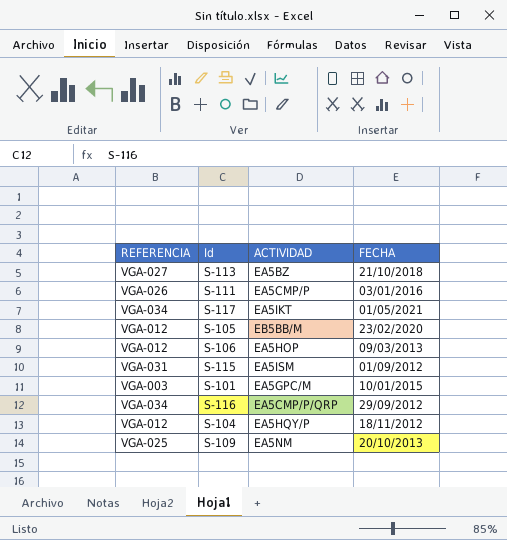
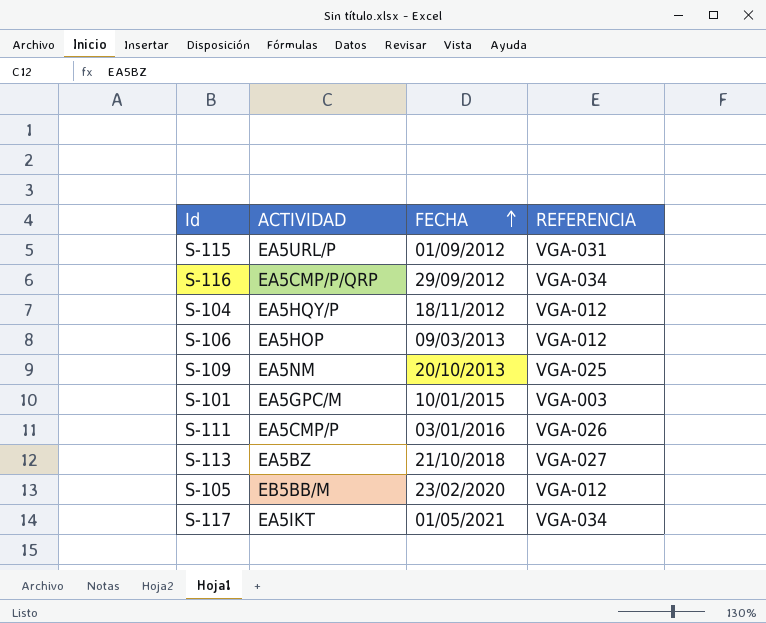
row order: none -> FECHA ascending
column REFERENCIA | position: 1 -> 4
S-115 | ACTIVIDAD: EA5ISM -> EA5URL/P

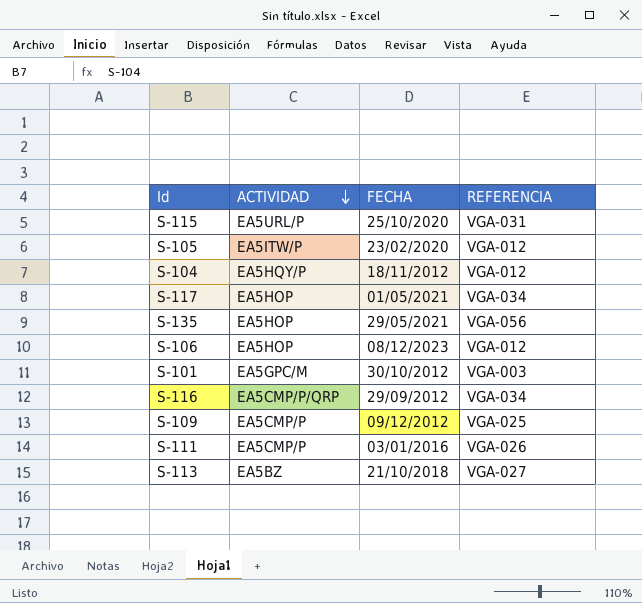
row order: FECHA ascending -> ACTIVIDAD descending
S-115 | FECHA: 01/09/2012 -> 25/10/2020
S-105 | ACTIVIDAD: EB5BB/M -> EA5ITW/P
S-117 | ACTIVIDAD: EA5IKT -> EA5HOP
row S-135: none -> EA5HOP | 29/05/2021 | VGA-056
S-106 | FECHA: 09/03/2013 -> 08/12/2023
S-101 | FECHA: 10/01/2015 -> 30/10/2012
S-109 | ACTIVIDAD: EA5NM -> EA5CMP/P
S-109 | FECHA: 20/10/2013 -> 09/12/2012

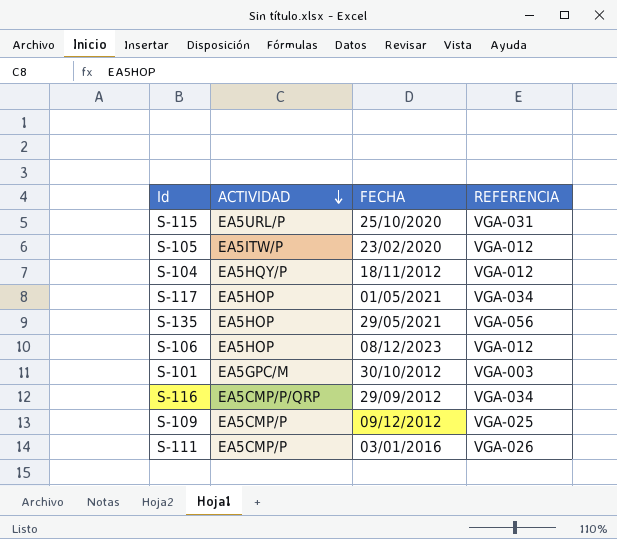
row S-113: EA5BZ | 21/10/2018 | VGA-027 -> none

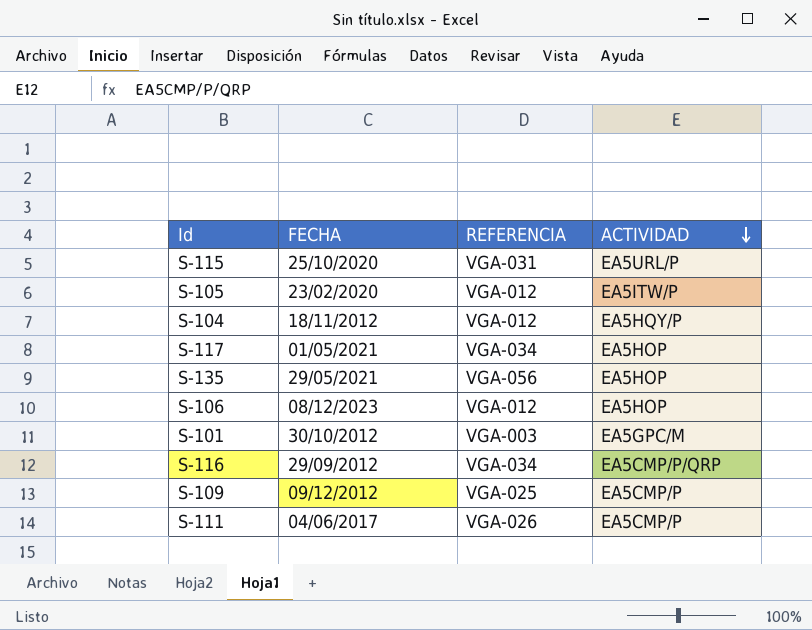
column ACTIVIDAD | position: 2 -> 4
S-111 | FECHA: 03/01/2016 -> 04/06/2017

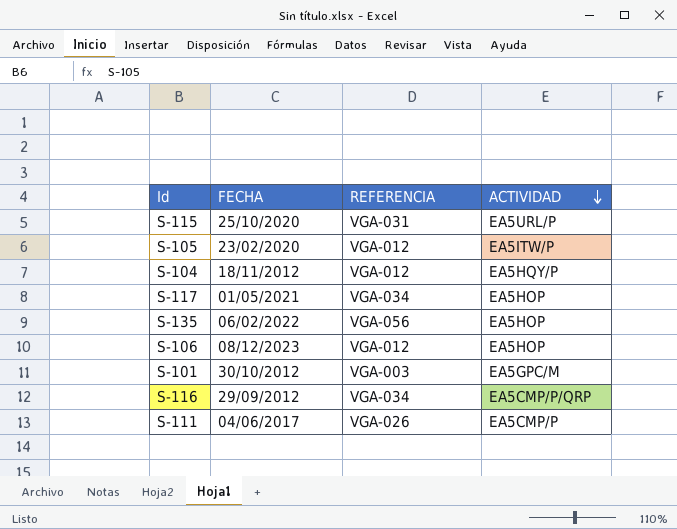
row S-109: 09/12/2012 | VGA-025 | EA5CMP/P -> none
S-135 | FECHA: 29/05/2021 -> 06/02/2022

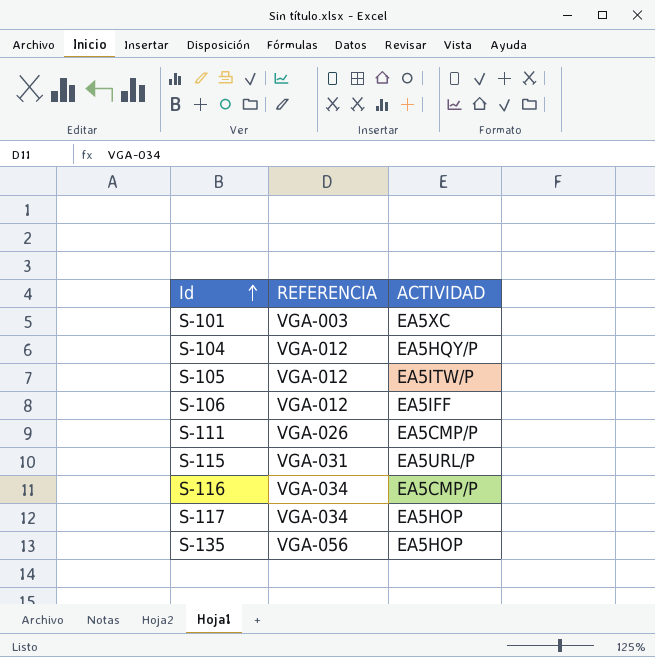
row order: ACTIVIDAD descending -> Id ascending
column FECHA | position: 2 -> none
S-101 | ACTIVIDAD: EA5GPC/M -> EA5XC
S-106 | ACTIVIDAD: EA5HOP -> EA5IFF
S-116 | ACTIVIDAD: EA5CMP/P/QRP -> EA5CMP/P

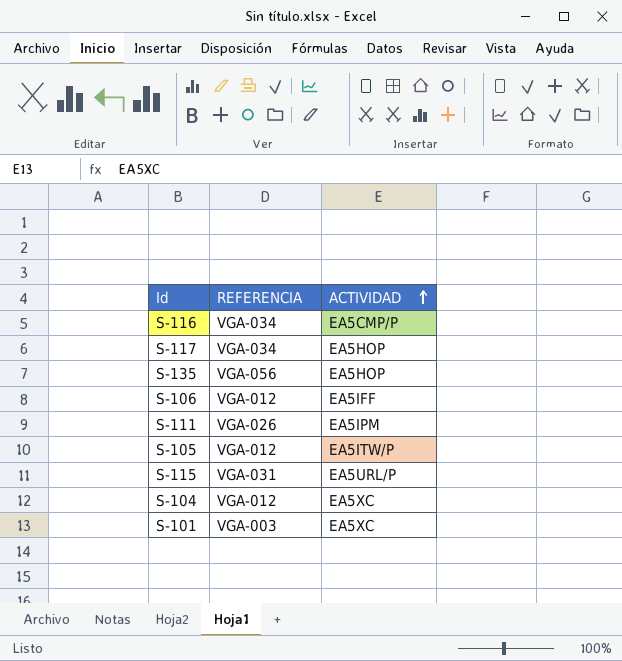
row order: Id ascending -> ACTIVIDAD ascending
S-111 | ACTIVIDAD: EA5CMP/P -> EA5IPM
S-104 | ACTIVIDAD: EA5HQY/P -> EA5XC

